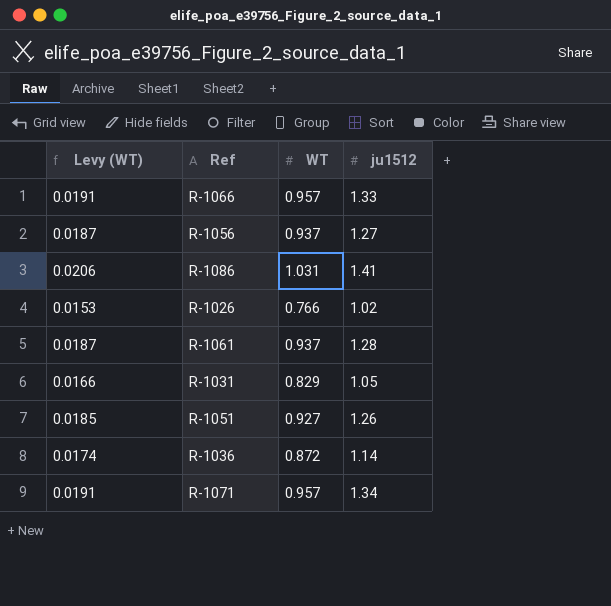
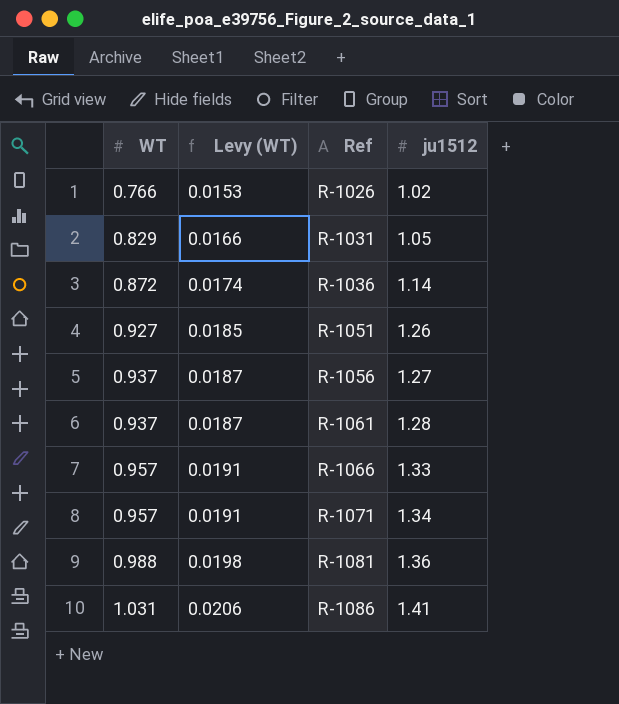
row order: none -> WT ascending
column WT | position: 3 -> 1
row R-1081: none -> 0.988 | 0.0198 | 1.36

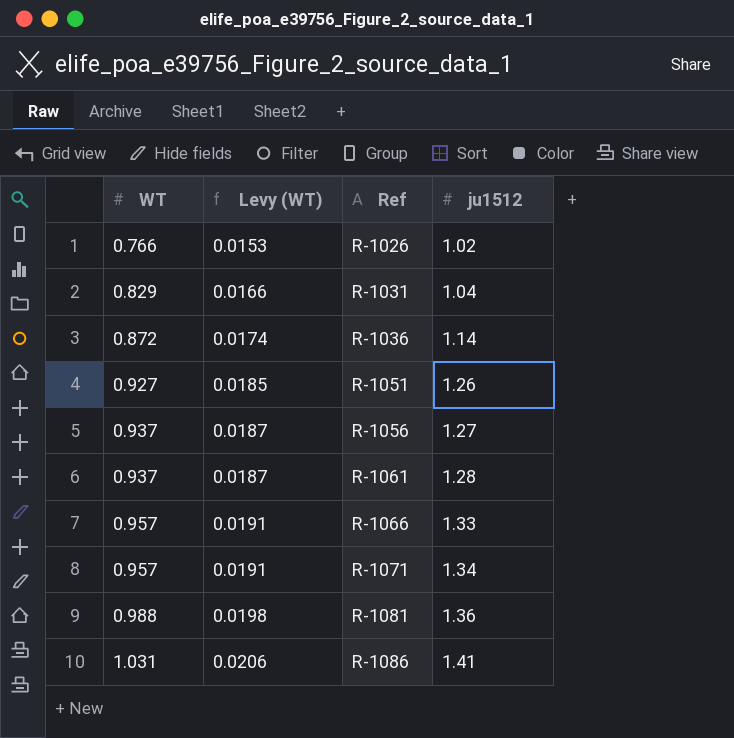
R-1031 | ju1512: 1.05 -> 1.04

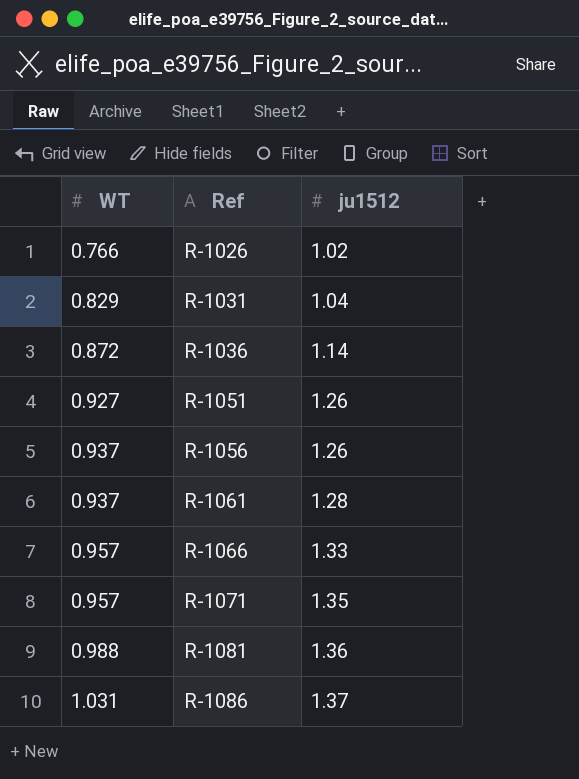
column Levy (WT) | formula: [WT] * 0.02 -> none
R-1056 | ju1512: 1.27 -> 1.26
R-1071 | ju1512: 1.34 -> 1.35
R-1086 | ju1512: 1.41 -> 1.37

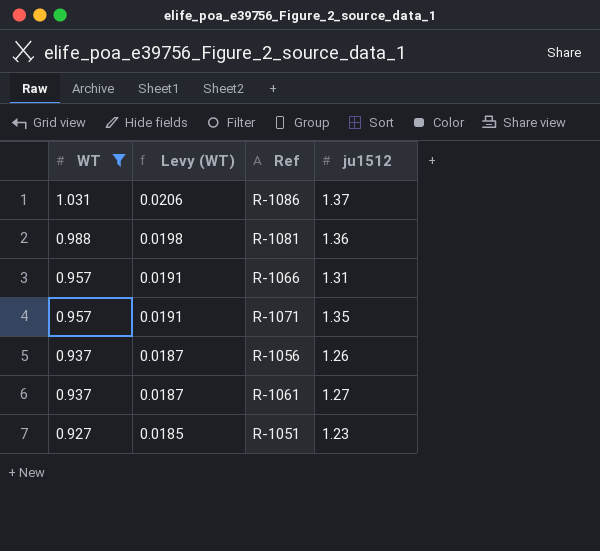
filter: none -> WT >= 0.927
row order: WT ascending -> WT descending
column Levy (WT) | formula: none -> [WT] * 0.02
R-1066 | ju1512: 1.33 -> 1.31
R-1061 | ju1512: 1.28 -> 1.27
R-1051 | ju1512: 1.26 -> 1.23

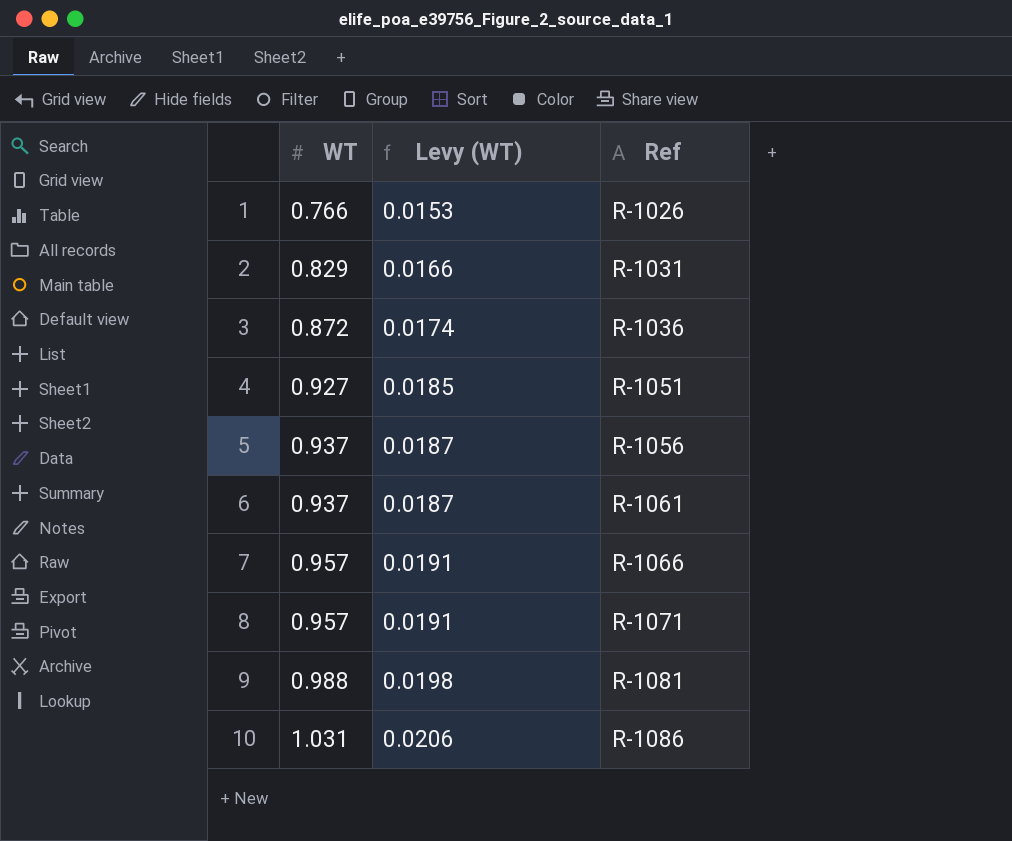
filter: WT >= 0.927 -> none
row order: WT descending -> WT ascending
column ju1512 | position: 4 -> none

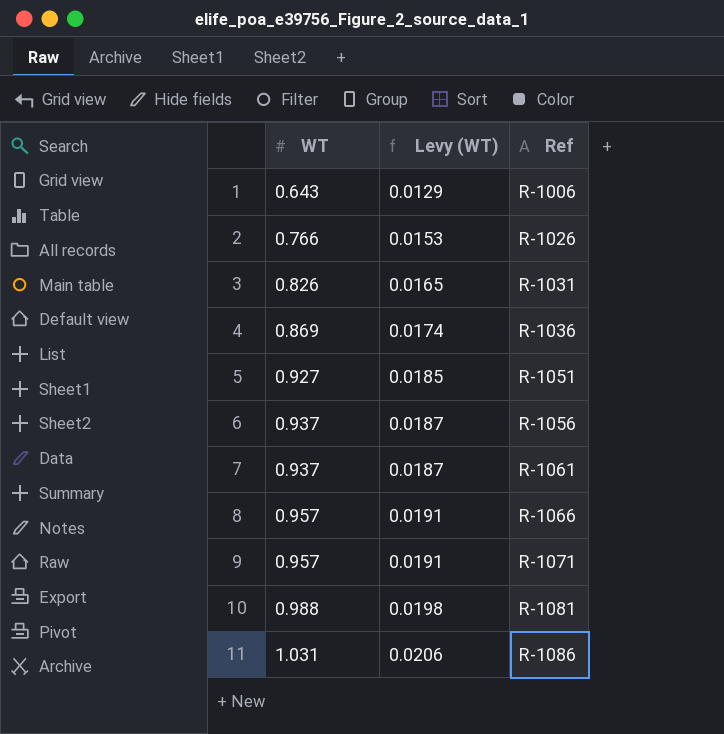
row R-1006: none -> 0.643 | 0.0129
R-1031 | WT: 0.829 -> 0.826
R-1031 | Levy (WT): 0.0166 -> 0.0165
R-1036 | WT: 0.872 -> 0.869

